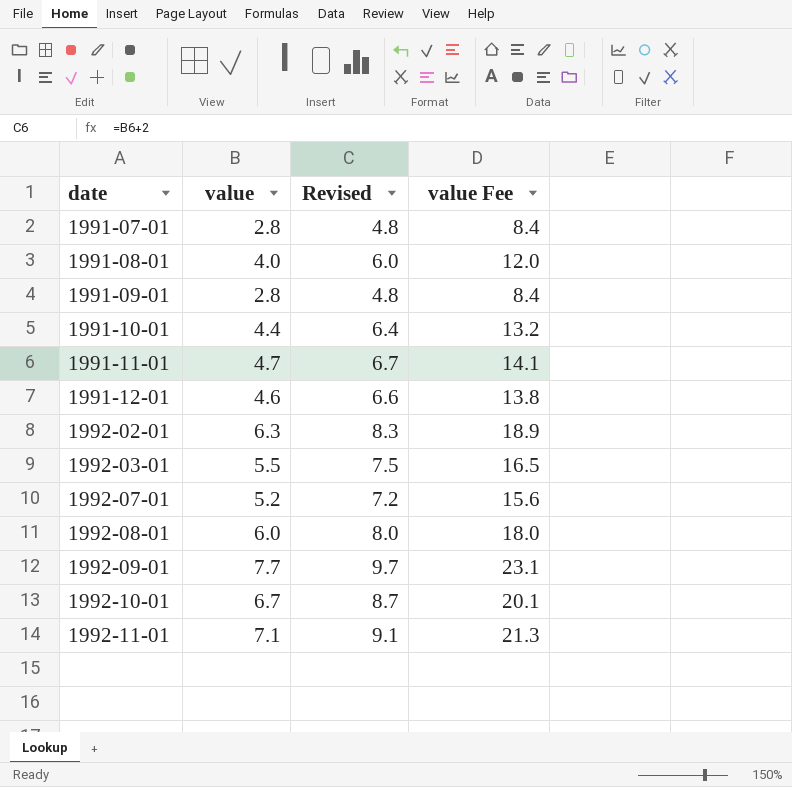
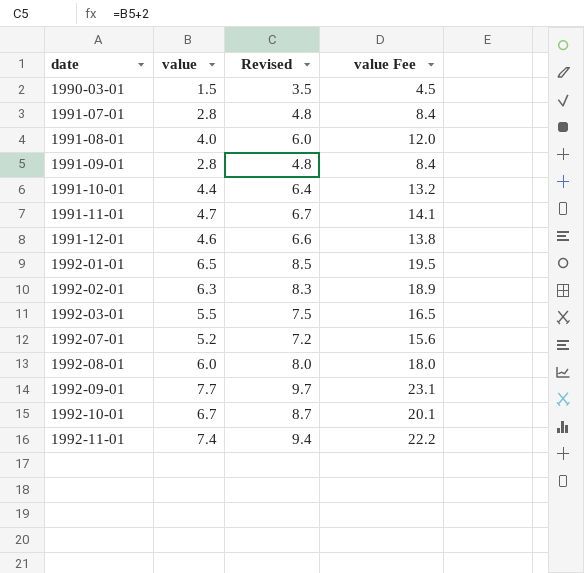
row 1990-03-01: none -> 1.5 | 3.5 | 4.5
row 1992-01-01: none -> 6.5 | 8.5 | 19.5
1992-11-01 | value: 7.1 -> 7.4
1992-11-01 | Revised: 9.1 -> 9.4
1992-11-01 | value Fee: 21.3 -> 22.2

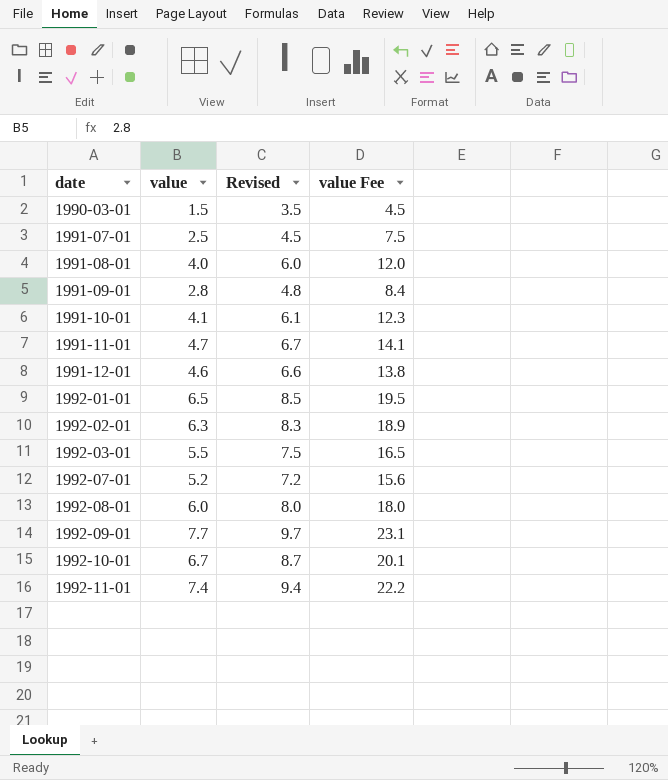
1991-07-01 | value: 2.8 -> 2.5
1991-07-01 | Revised: 4.8 -> 4.5
1991-07-01 | value Fee: 8.4 -> 7.5
1991-10-01 | value: 4.4 -> 4.1
1991-10-01 | Revised: 6.4 -> 6.1
1991-10-01 | value Fee: 13.2 -> 12.3

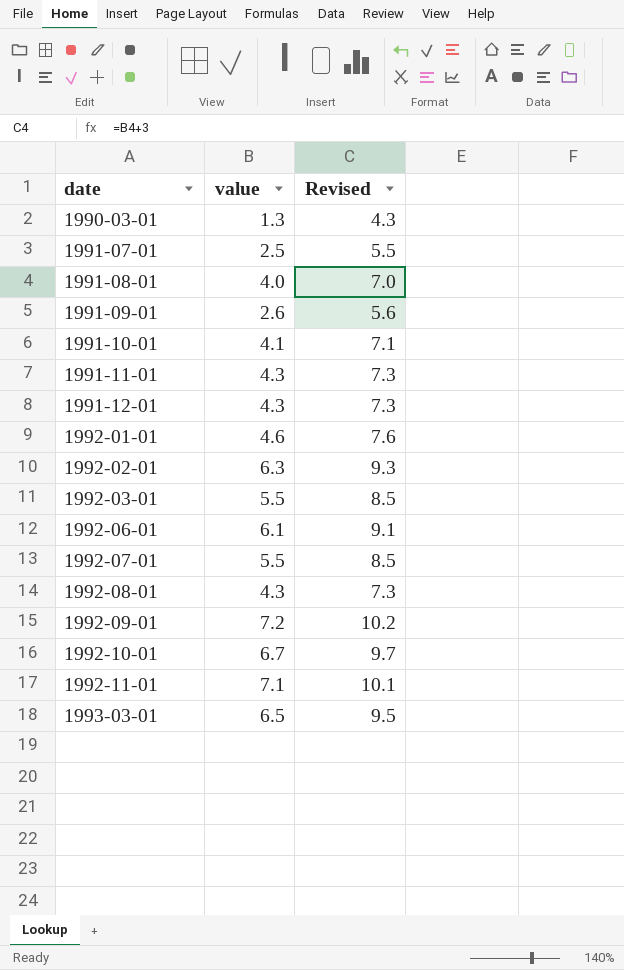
column value Fee | formula: [value] * 3 -> none
column Revised | formula: [value] + 2 -> [value] + 3
1990-03-01 | value: 1.5 -> 1.3
1991-09-01 | value: 2.8 -> 2.6
1991-11-01 | value: 4.7 -> 4.3
1991-12-01 | value: 4.6 -> 4.3
1992-01-01 | value: 6.5 -> 4.6
row 1992-06-01: none -> 6.1 | 9.1
1992-07-01 | value: 5.2 -> 5.5
1992-08-01 | value: 6.0 -> 4.3
1992-09-01 | value: 7.7 -> 7.2
1992-11-01 | value: 7.4 -> 7.1
row 1993-03-01: none -> 6.5 | 9.5

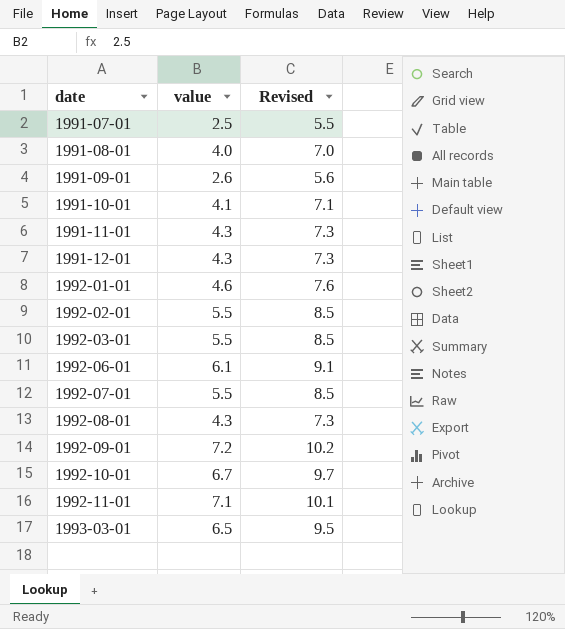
row 1990-03-01: 1.3 | 4.3 -> none
1992-02-01 | value: 6.3 -> 5.5
1992-02-01 | Revised: 9.3 -> 8.5

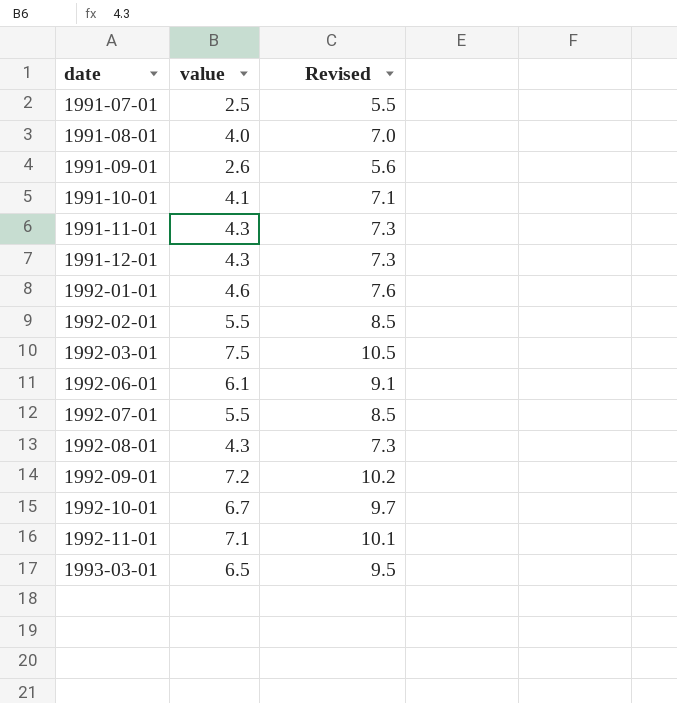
1992-03-01 | value: 5.5 -> 7.5
1992-03-01 | Revised: 8.5 -> 10.5

